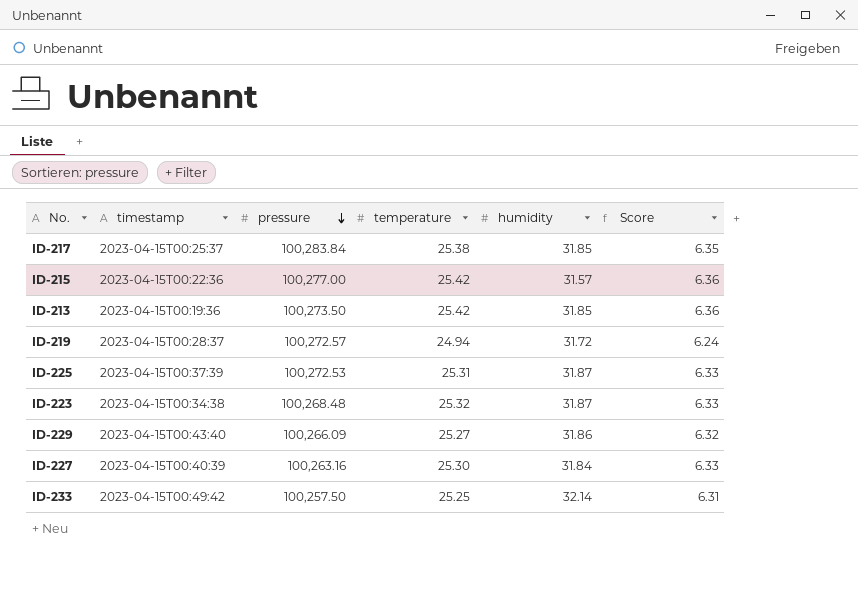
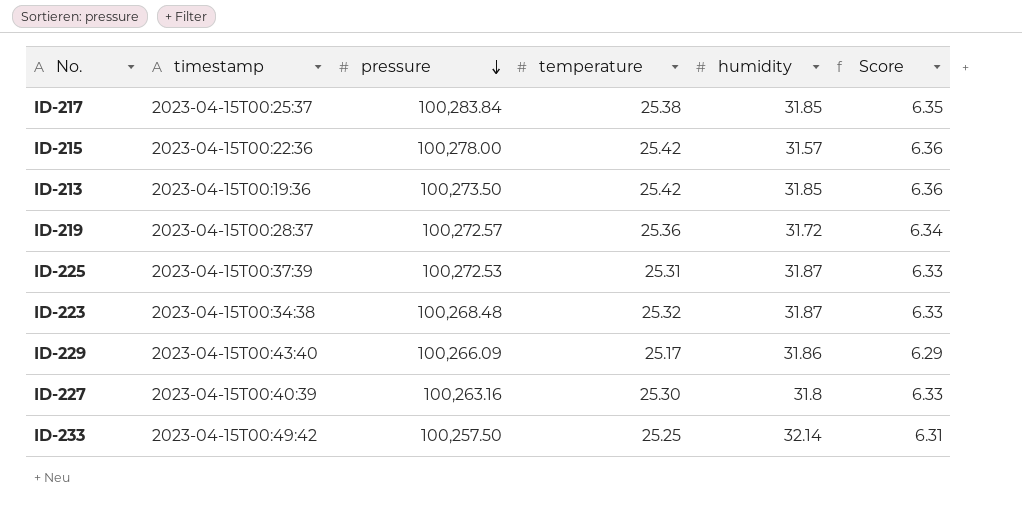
ID-215 | pressure: 100,277.00 -> 100,278.00
ID-219 | temperature: 24.94 -> 25.36
ID-219 | Score: 6.24 -> 6.34
ID-229 | temperature: 25.27 -> 25.17
ID-229 | Score: 6.32 -> 6.29
ID-227 | humidity: 31.84 -> 31.8

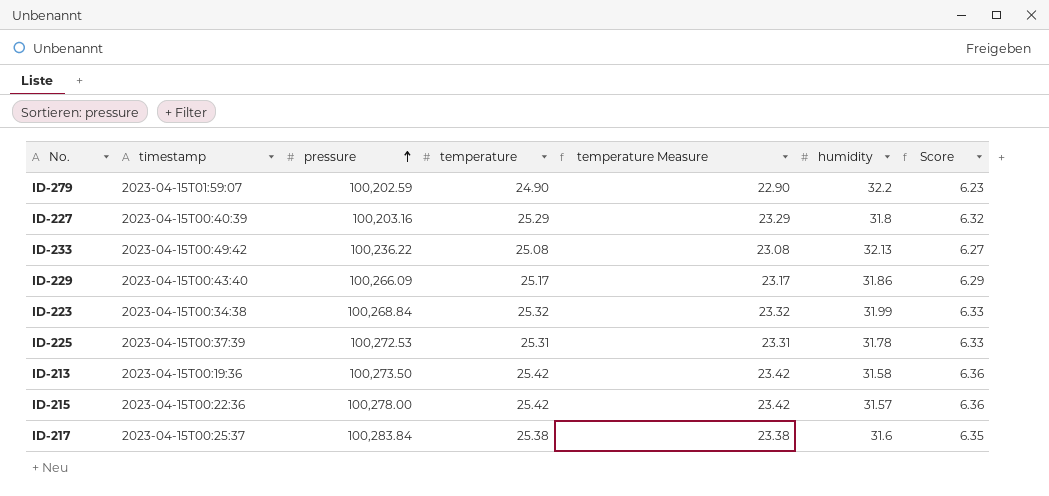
row order: pressure descending -> pressure ascending
column temperature Measure | formula: none -> [temperature] - 2
row ID-219: 2023-04-15T00:28:37 | 100,272.57 | 25.36 | 31.72 | 6.34 -> none
row ID-279: none -> 2023-04-15T01:59:07 | 100,202.59 | 24.90 | 22.90 | 32.2 | 6.23
ID-227 | pressure: 100,263.16 -> 100,203.16
ID-227 | temperature: 25.30 -> 25.29
ID-227 | Score: 6.33 -> 6.32
ID-233 | pressure: 100,257.50 -> 100,236.22
ID-233 | temperature: 25.25 -> 25.08
ID-233 | humidity: 32.14 -> 32.13
ID-233 | Score: 6.31 -> 6.27
ID-223 | pressure: 100,268.48 -> 100,268.84
ID-223 | humidity: 31.87 -> 31.99
ID-225 | humidity: 31.87 -> 31.78
ID-213 | humidity: 31.85 -> 31.58
ID-217 | humidity: 31.85 -> 31.6

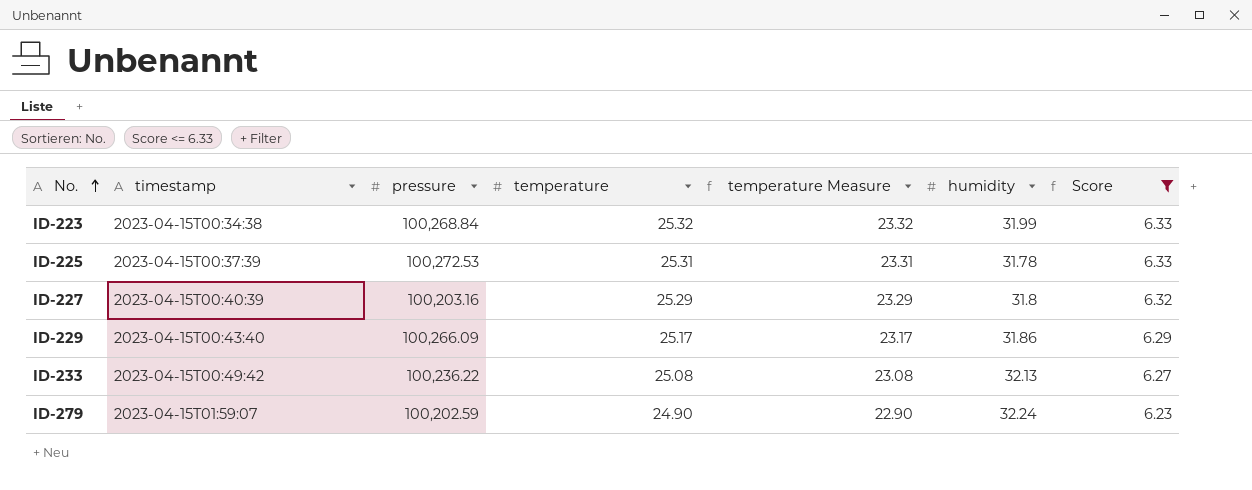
filter: none -> Score <= 6.33
row order: pressure ascending -> No. ascending
ID-279 | humidity: 32.2 -> 32.24

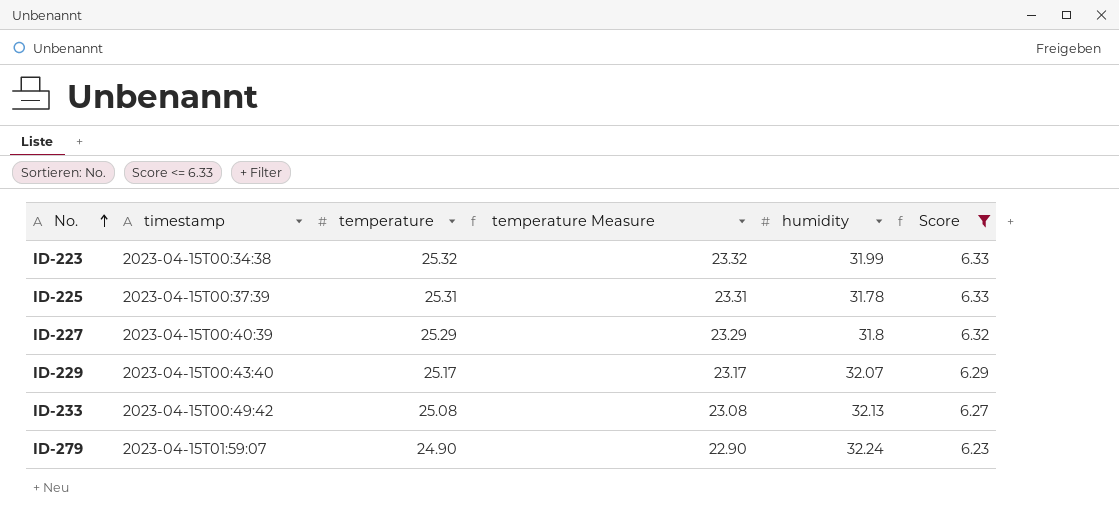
column pressure | position: 3 -> none
ID-229 | humidity: 31.86 -> 32.07

